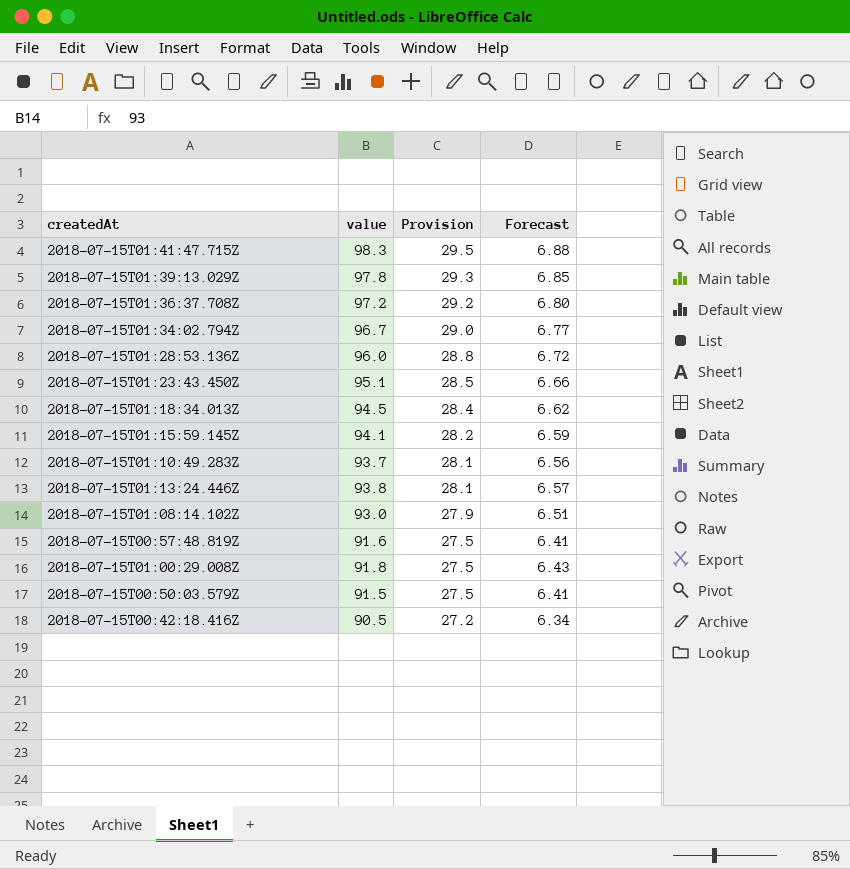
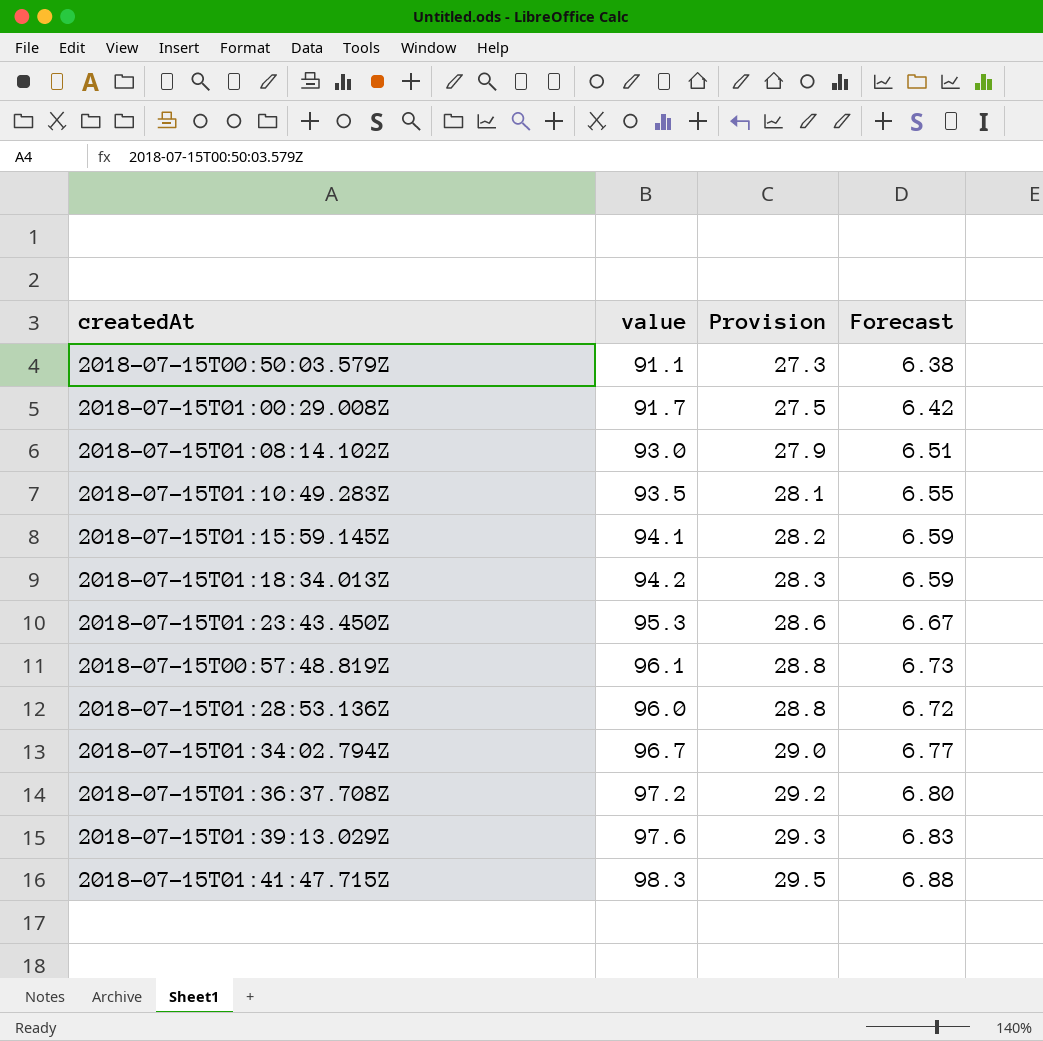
row order: Provision descending -> Provision ascending
row 2018-07-15T01:13:24.446Z: 93.8 | 28.1 | 6.57 -> none
row 2018-07-15T00:42:18.416Z: 90.5 | 27.2 | 6.34 -> none
2018-07-15T00:50:03.579Z | value: 91.5 -> 91.1
2018-07-15T00:50:03.579Z | Provision: 27.5 -> 27.3
2018-07-15T00:50:03.579Z | Forecast: 6.41 -> 6.38
2018-07-15T01:00:29.008Z | value: 91.8 -> 91.7
2018-07-15T01:00:29.008Z | Forecast: 6.43 -> 6.42
2018-07-15T01:10:49.283Z | value: 93.7 -> 93.5
2018-07-15T01:10:49.283Z | Forecast: 6.56 -> 6.55
2018-07-15T01:18:34.013Z | value: 94.5 -> 94.2
2018-07-15T01:18:34.013Z | Provision: 28.4 -> 28.3
2018-07-15T01:18:34.013Z | Forecast: 6.62 -> 6.59
2018-07-15T01:23:43.450Z | value: 95.1 -> 95.3
2018-07-15T01:23:43.450Z | Provision: 28.5 -> 28.6
2018-07-15T01:23:43.450Z | Forecast: 6.66 -> 6.67
2018-07-15T00:57:48.819Z | value: 91.6 -> 96.1
2018-07-15T00:57:48.819Z | Provision: 27.5 -> 28.8
2018-07-15T00:57:48.819Z | Forecast: 6.41 -> 6.73
2018-07-15T01:39:13.029Z | value: 97.8 -> 97.6
2018-07-15T01:39:13.029Z | Forecast: 6.85 -> 6.83

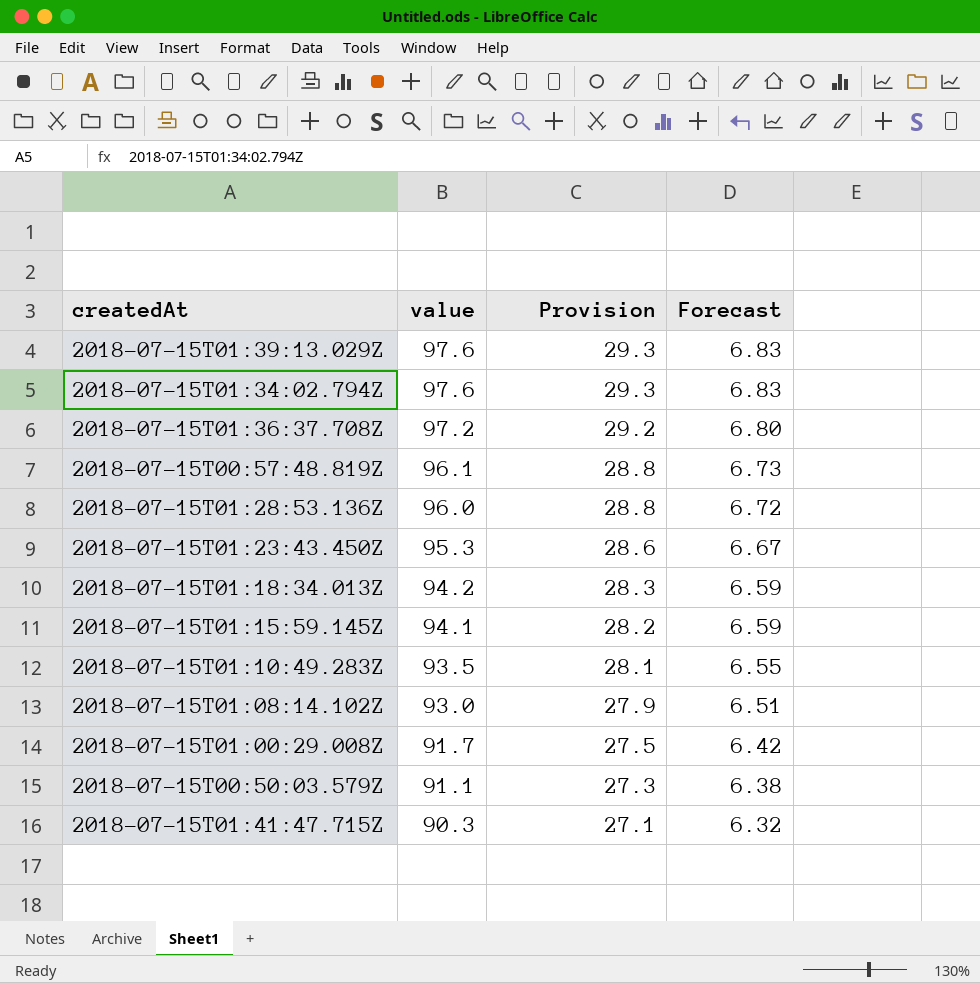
row order: Provision ascending -> value descending
2018-07-15T01:34:02.794Z | value: 96.7 -> 97.6
2018-07-15T01:34:02.794Z | Provision: 29.0 -> 29.3
2018-07-15T01:34:02.794Z | Forecast: 6.77 -> 6.83
2018-07-15T01:41:47.715Z | value: 98.3 -> 90.3
2018-07-15T01:41:47.715Z | Provision: 29.5 -> 27.1
2018-07-15T01:41:47.715Z | Forecast: 6.88 -> 6.32

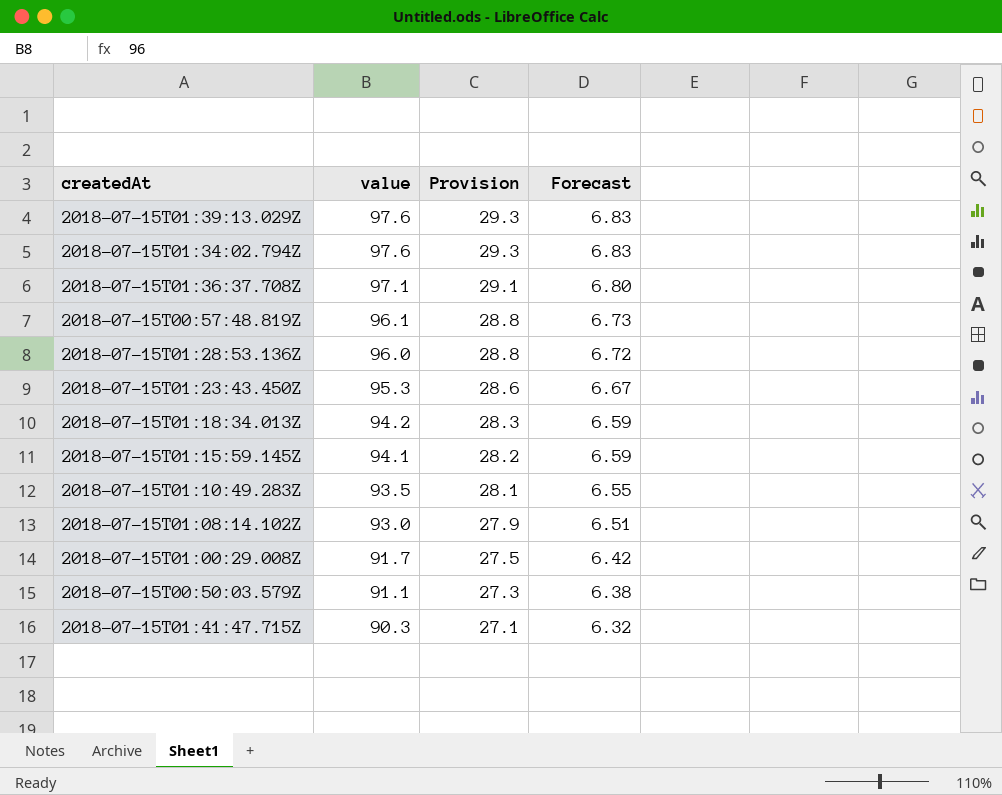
2018-07-15T01:36:37.708Z | value: 97.2 -> 97.1
2018-07-15T01:36:37.708Z | Provision: 29.2 -> 29.1

